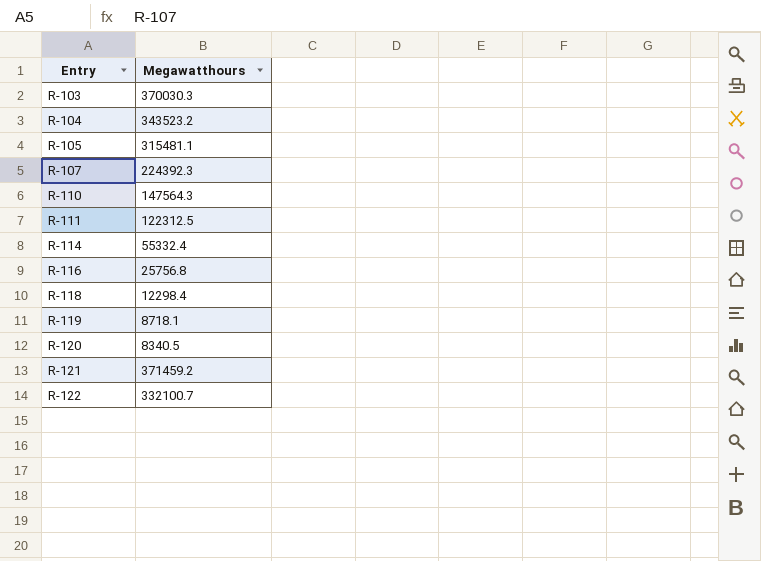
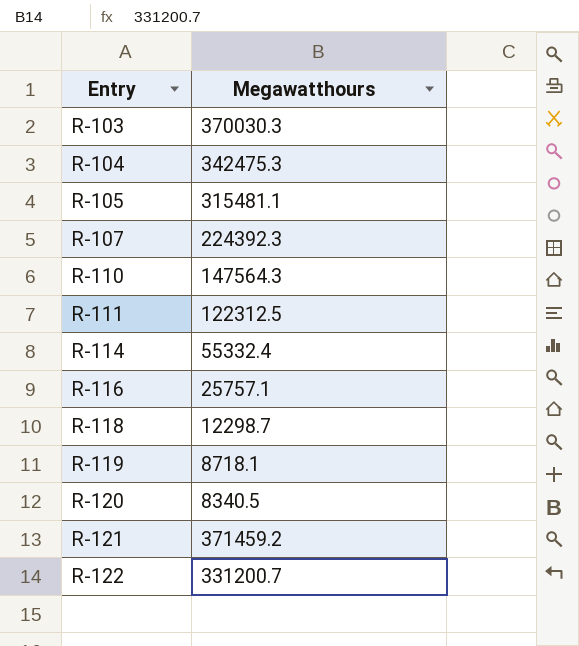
R-104 | Megawatthours: 343523.2 -> 342475.3
R-116 | Megawatthours: 25756.8 -> 25757.1
R-118 | Megawatthours: 12298.4 -> 12298.7
R-122 | Megawatthours: 332100.7 -> 331200.7

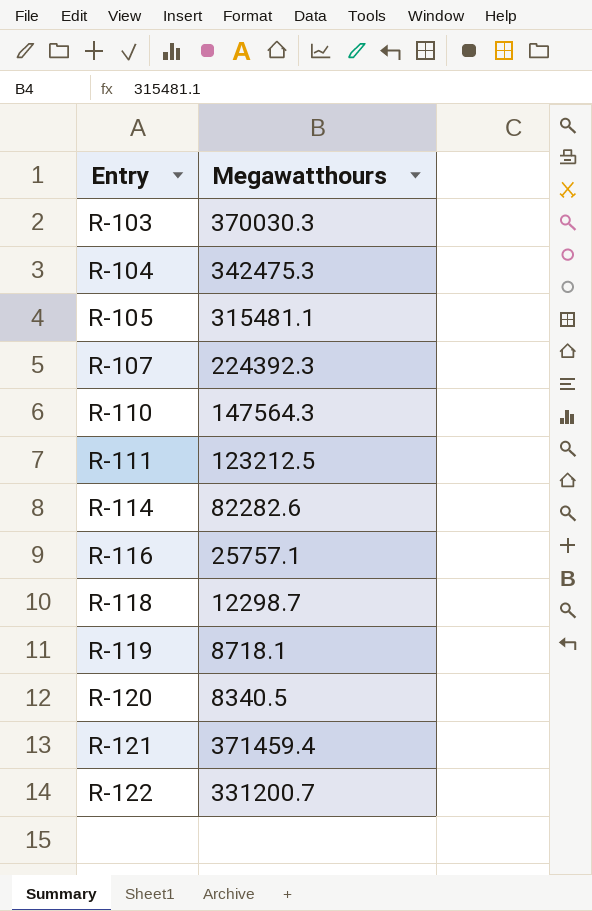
R-111 | Megawatthours: 122312.5 -> 123212.5
R-114 | Megawatthours: 55332.4 -> 82282.6
R-121 | Megawatthours: 371459.2 -> 371459.4

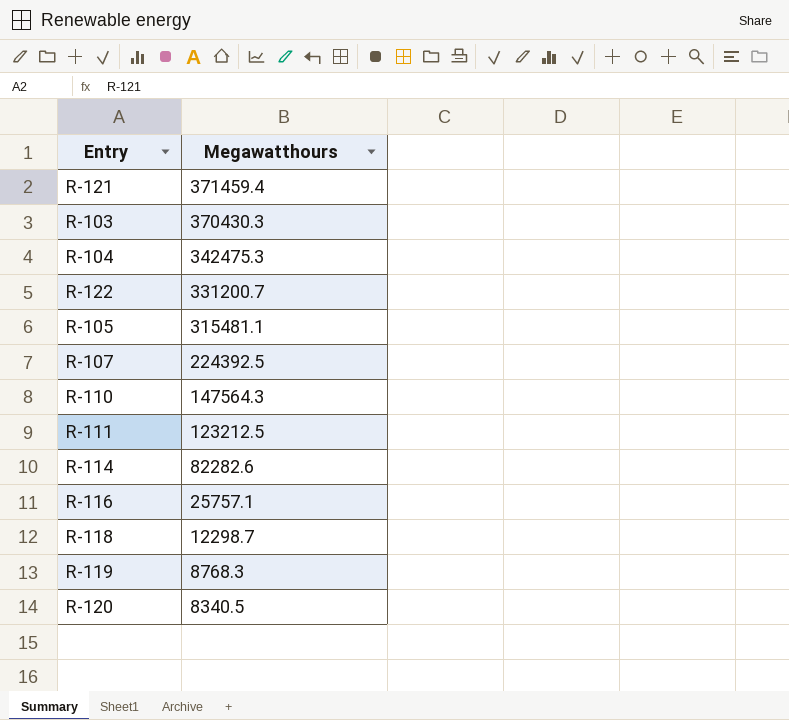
row order: Entry ascending -> Megawatthours descending
R-103 | Megawatthours: 370030.3 -> 370430.3
R-107 | Megawatthours: 224392.3 -> 224392.5
R-119 | Megawatthours: 8718.1 -> 8768.3

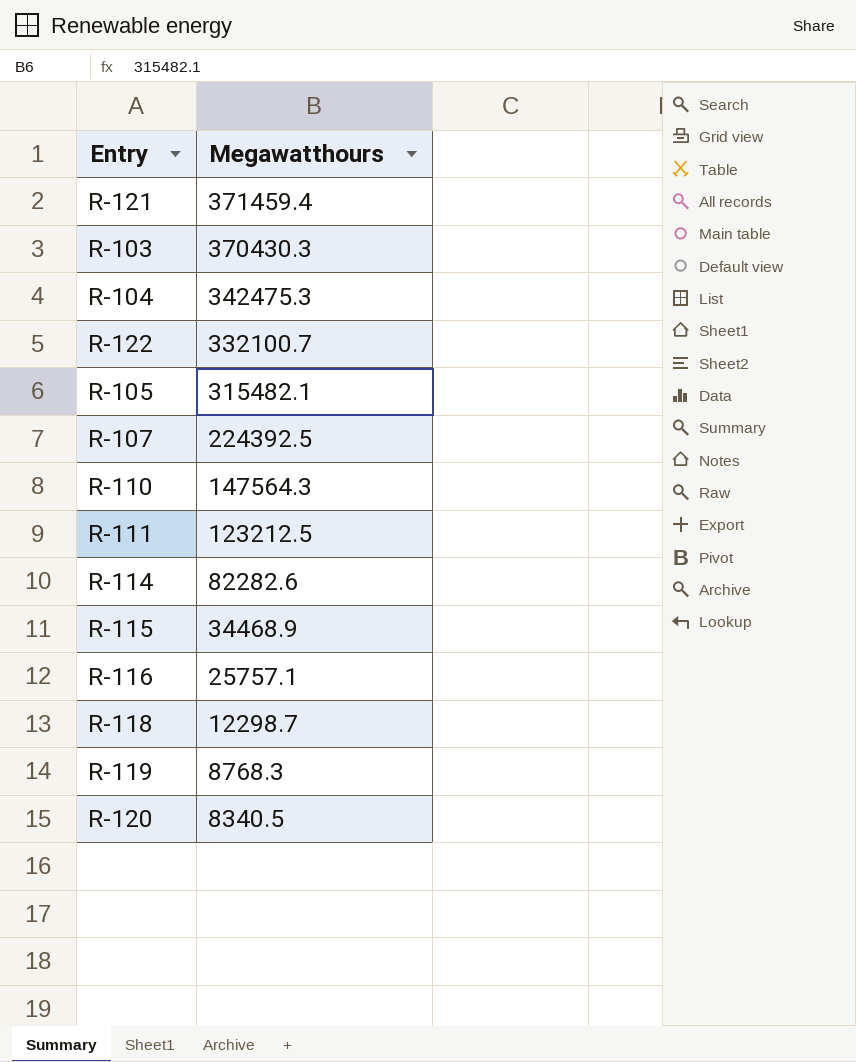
R-122 | Megawatthours: 331200.7 -> 332100.7
R-105 | Megawatthours: 315481.1 -> 315482.1
row R-115: none -> 34468.9

